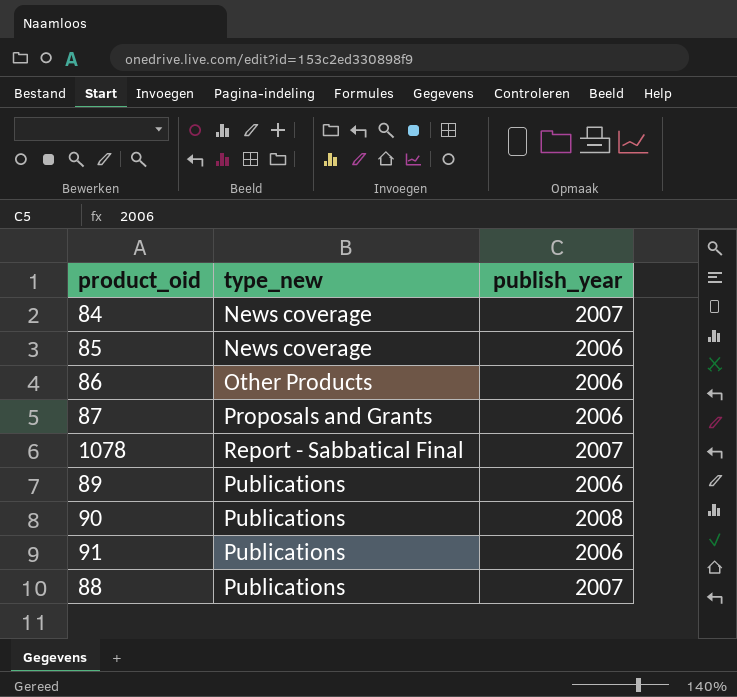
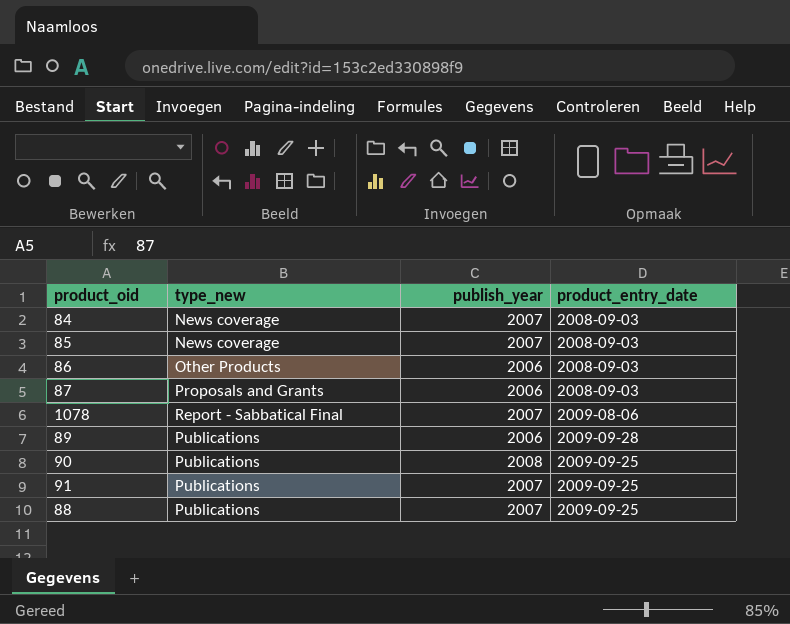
column product_entry_date | position: none -> 4
85 | publish_year: 2006 -> 2007
91 | publish_year: 2006 -> 2007

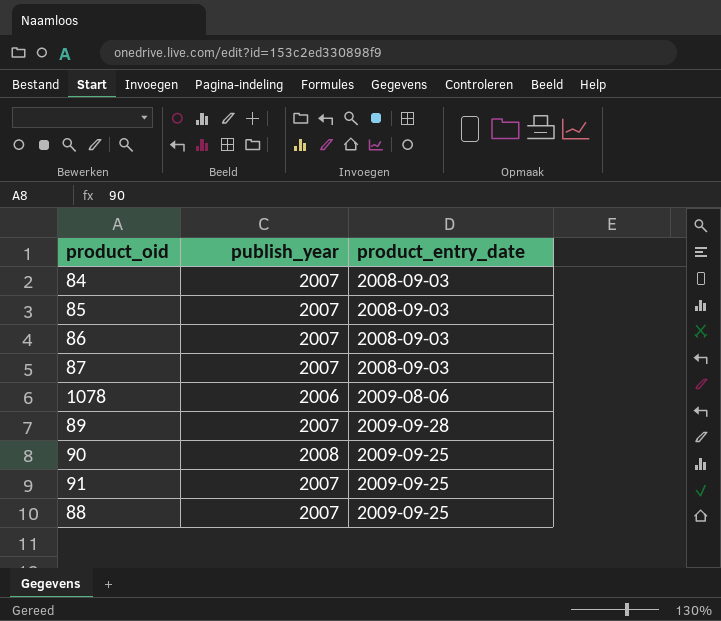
column type_new | position: 2 -> none
86 | publish_year: 2006 -> 2007
87 | publish_year: 2006 -> 2007
1078 | publish_year: 2007 -> 2006
89 | publish_year: 2006 -> 2007

